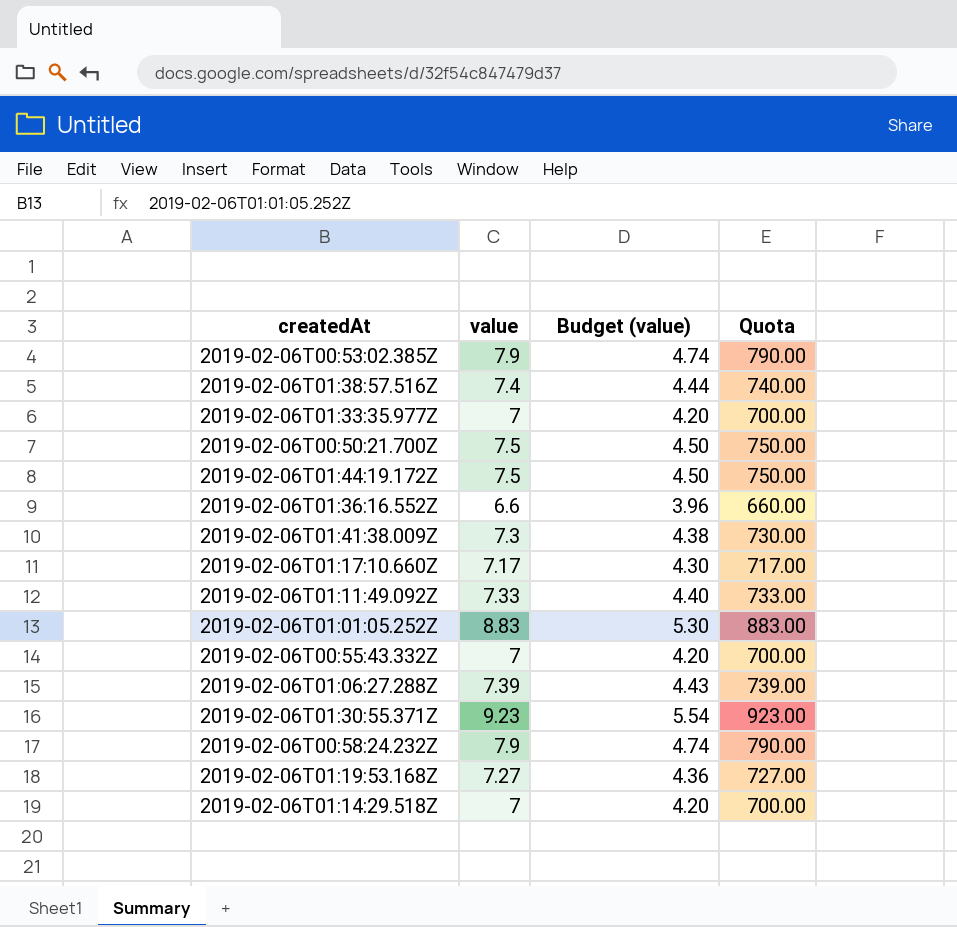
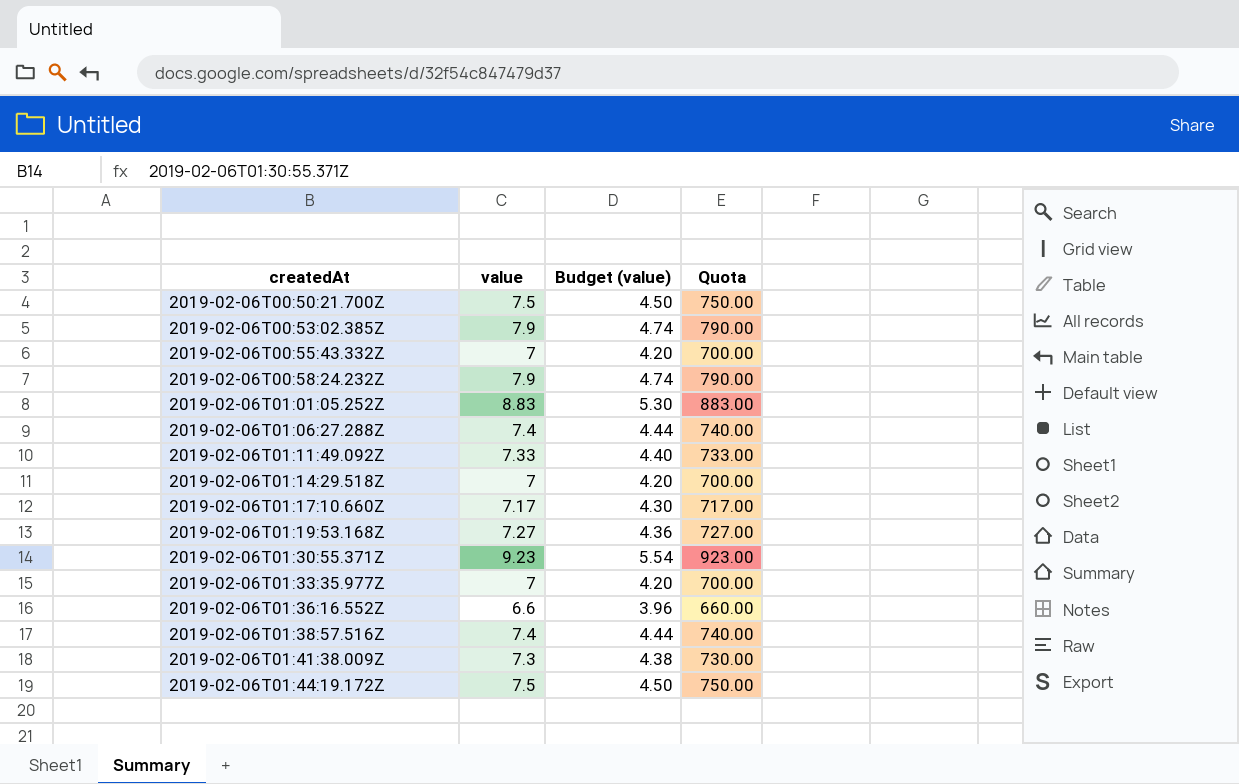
row order: none -> createdAt ascending
2019-02-06T01:06:27.288Z | value: 7.39 -> 7.4
2019-02-06T01:06:27.288Z | Budget (value): 4.43 -> 4.44
2019-02-06T01:06:27.288Z | Quota: 739.00 -> 740.00

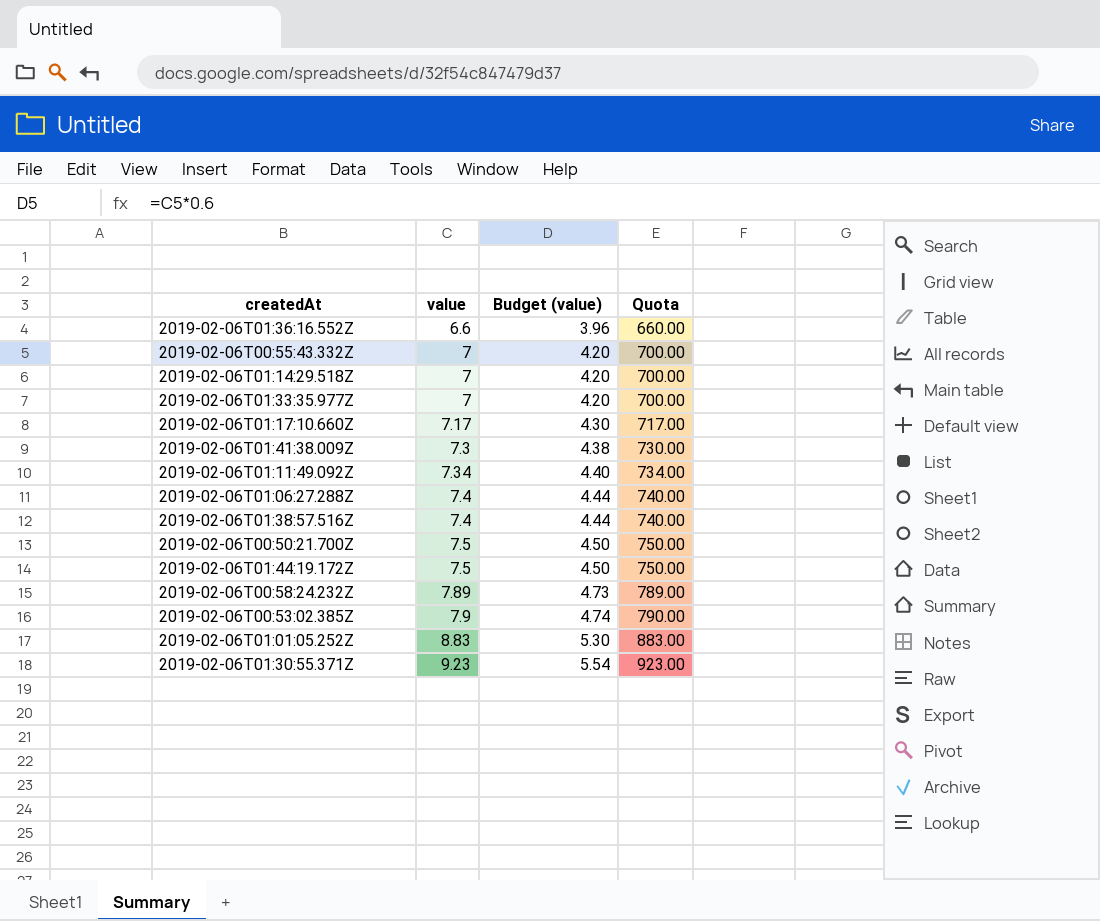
row order: createdAt ascending -> value ascending
row 2019-02-06T01:19:53.168Z: 7.27 | 4.36 | 727.00 -> none
2019-02-06T01:11:49.092Z | value: 7.33 -> 7.34
2019-02-06T01:11:49.092Z | Quota: 733.00 -> 734.00
2019-02-06T00:58:24.232Z | value: 7.9 -> 7.89
2019-02-06T00:58:24.232Z | Budget (value): 4.74 -> 4.73
2019-02-06T00:58:24.232Z | Quota: 790.00 -> 789.00

